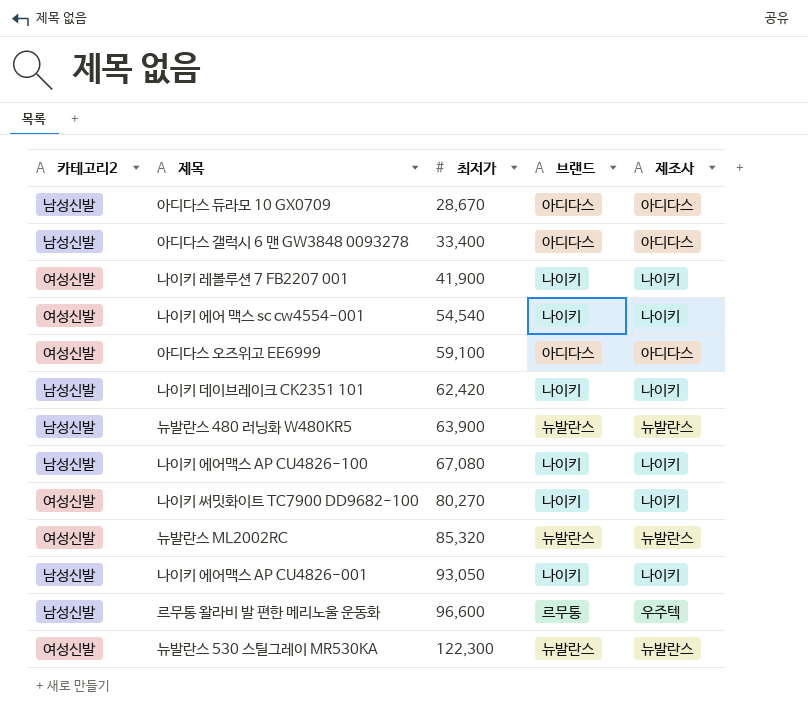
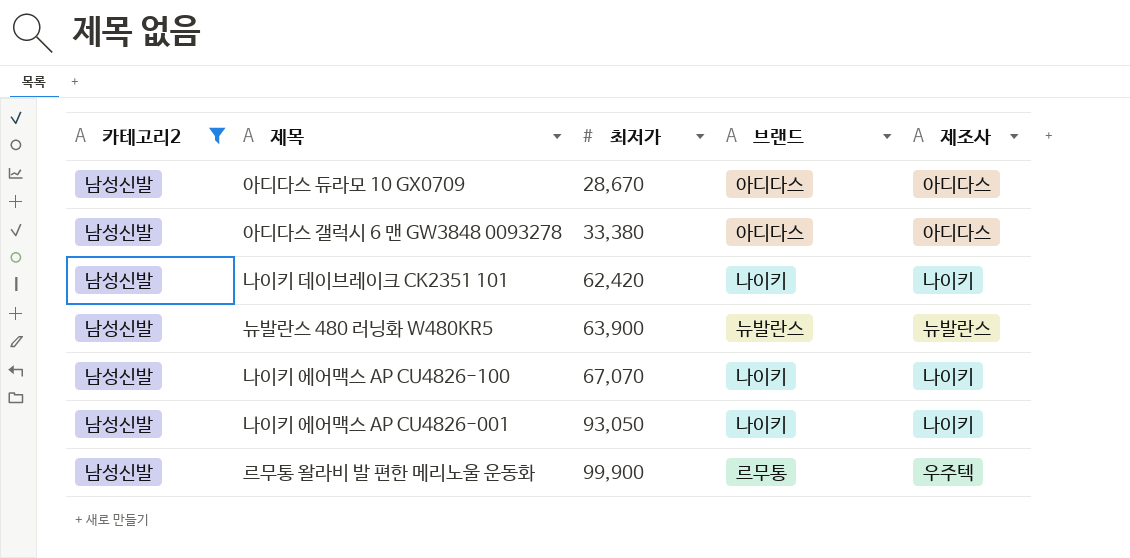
filter: none -> 카테고리2 = 남성신발
아디다스 갤럭시 6 맨 GW3848 0093278 | 최저가: 33,400 -> 33,380
나이키 에어맥스 AP CU4826-100 | 최저가: 67,080 -> 67,070
르무통 왈라비 발 편한 메리노울 운동화 | 최저가: 96,600 -> 99,900

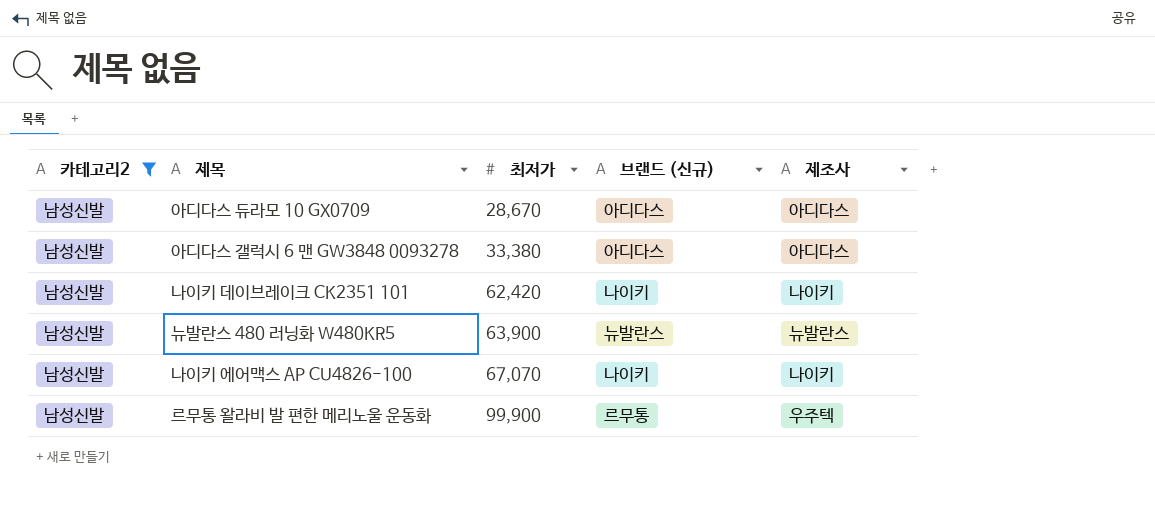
column name: 브랜드 -> 브랜드 (신규)
row 나이키 에어맥스 AP CU4826-001: 남성신발 | 93,050 | 나이키 | 나이키 -> none

